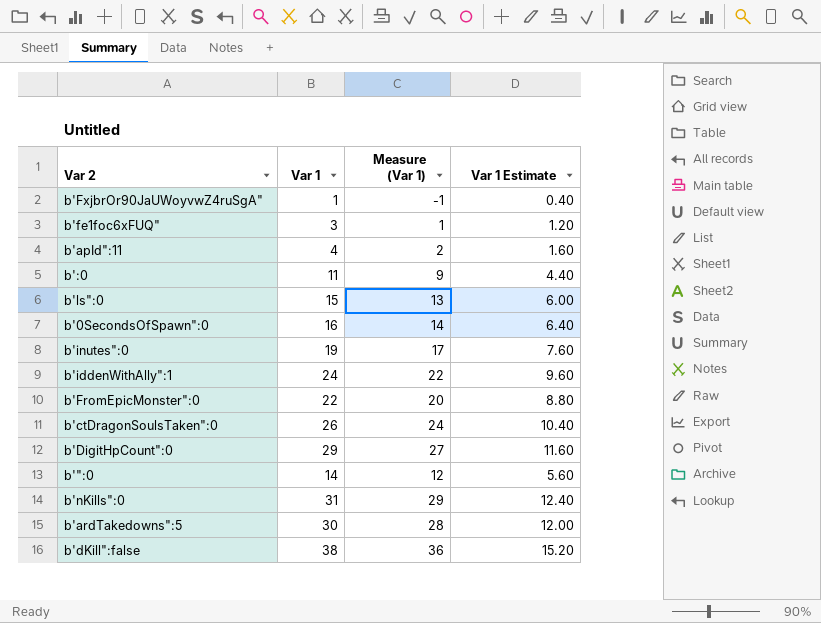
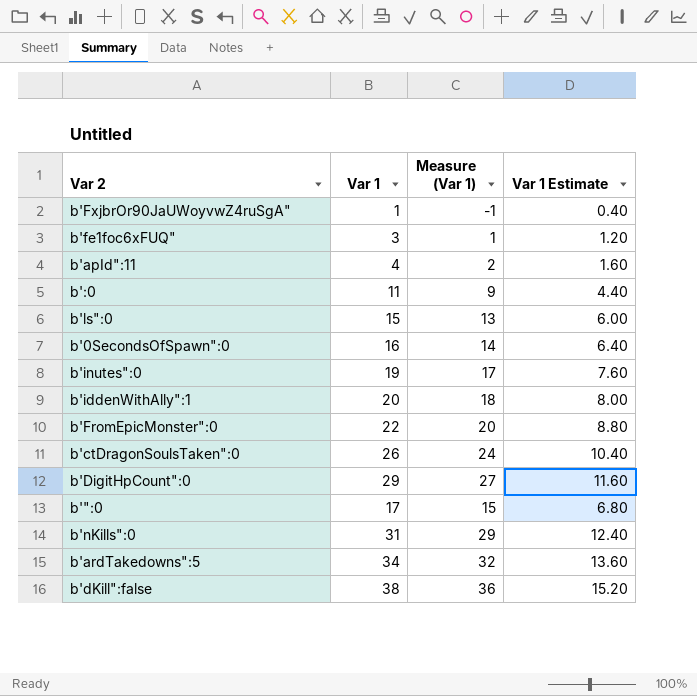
b'iddenWithAlly":1 | Var 1: 24 -> 20
b'iddenWithAlly":1 | Measure (Var 1): 22 -> 18
b'iddenWithAlly":1 | Var 1 Estimate: 9.60 -> 8.00
b'":0 | Var 1: 14 -> 17
b'":0 | Measure (Var 1): 12 -> 15
b'":0 | Var 1 Estimate: 5.60 -> 6.80
b'ardTakedowns":5 | Var 1: 30 -> 34
b'ardTakedowns":5 | Measure (Var 1): 28 -> 32
b'ardTakedowns":5 | Var 1 Estimate: 12.00 -> 13.60

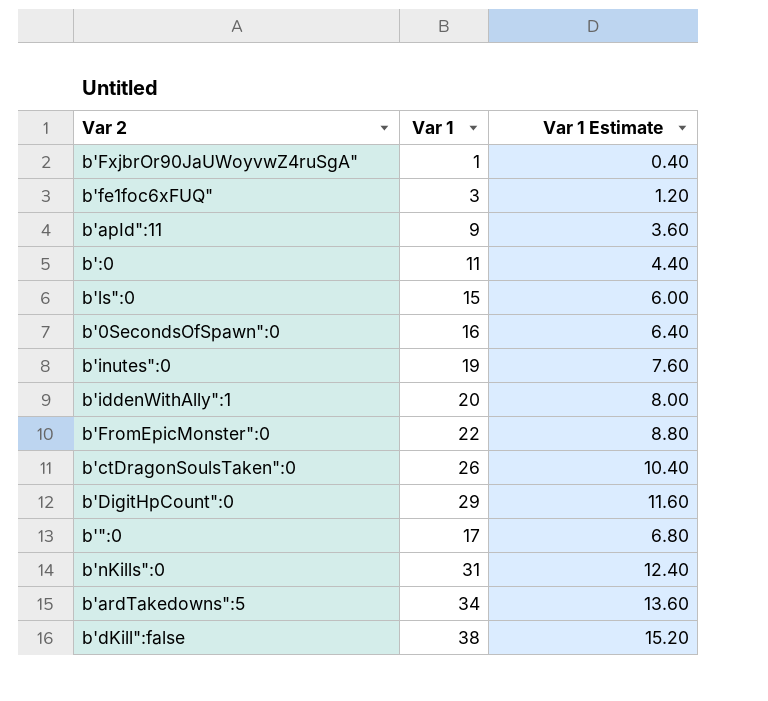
column Measure (Var 1) | formula: [Var 1] - 2 -> none
b'apId":11 | Var 1: 4 -> 9
b'apId":11 | Var 1 Estimate: 1.60 -> 3.60

